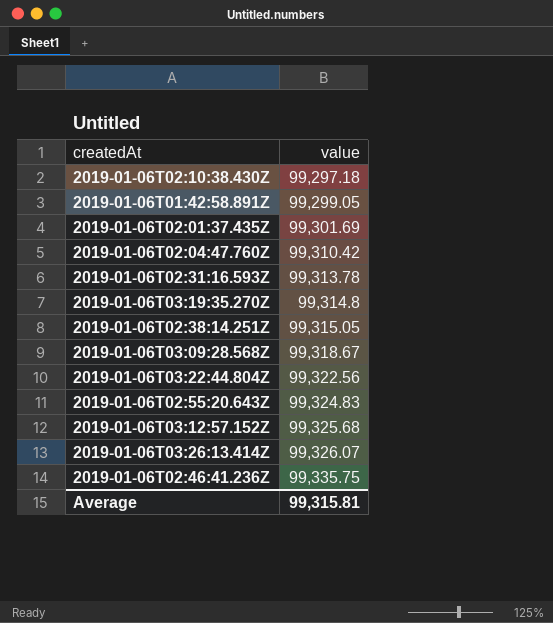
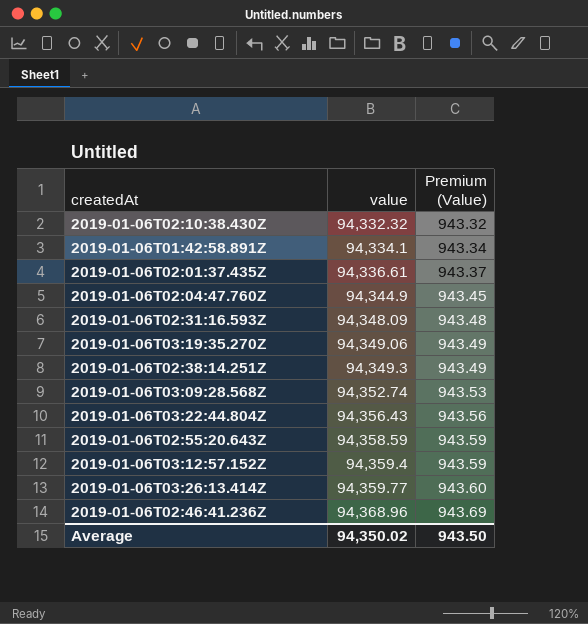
column Premium (Value) | formula: none -> [value] * 0.01
2019-01-06T02:10:38.430Z | value: 99,297.18 -> 94,332.32
2019-01-06T01:42:58.891Z | value: 99,299.05 -> 94,334.1
2019-01-06T02:01:37.435Z | value: 99,301.69 -> 94,336.61
2019-01-06T02:04:47.760Z | value: 99,310.42 -> 94,344.9
2019-01-06T02:31:16.593Z | value: 99,313.78 -> 94,348.09
2019-01-06T03:19:35.270Z | value: 99,314.8 -> 94,349.06
2019-01-06T02:38:14.251Z | value: 99,315.05 -> 94,349.3
2019-01-06T03:09:28.568Z | value: 99,318.67 -> 94,352.74
2019-01-06T03:22:44.804Z | value: 99,322.56 -> 94,356.43
2019-01-06T02:55:20.643Z | value: 99,324.83 -> 94,358.59
2019-01-06T03:12:57.152Z | value: 99,325.68 -> 94,359.4
2019-01-06T03:26:13.414Z | value: 99,326.07 -> 94,359.77
2019-01-06T02:46:41.236Z | value: 99,335.75 -> 94,368.96
Average | value: 99,315.81 -> 94,350.02

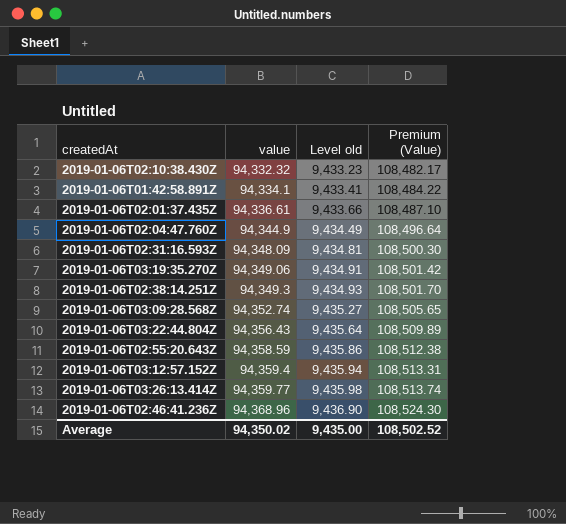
column Level old | formula: none -> [value] * 0.1
column Premium (Value) | formula: [value] * 0.01 -> [value] * 1.15
Average | Premium (Value): 943.50 -> 108,502.52

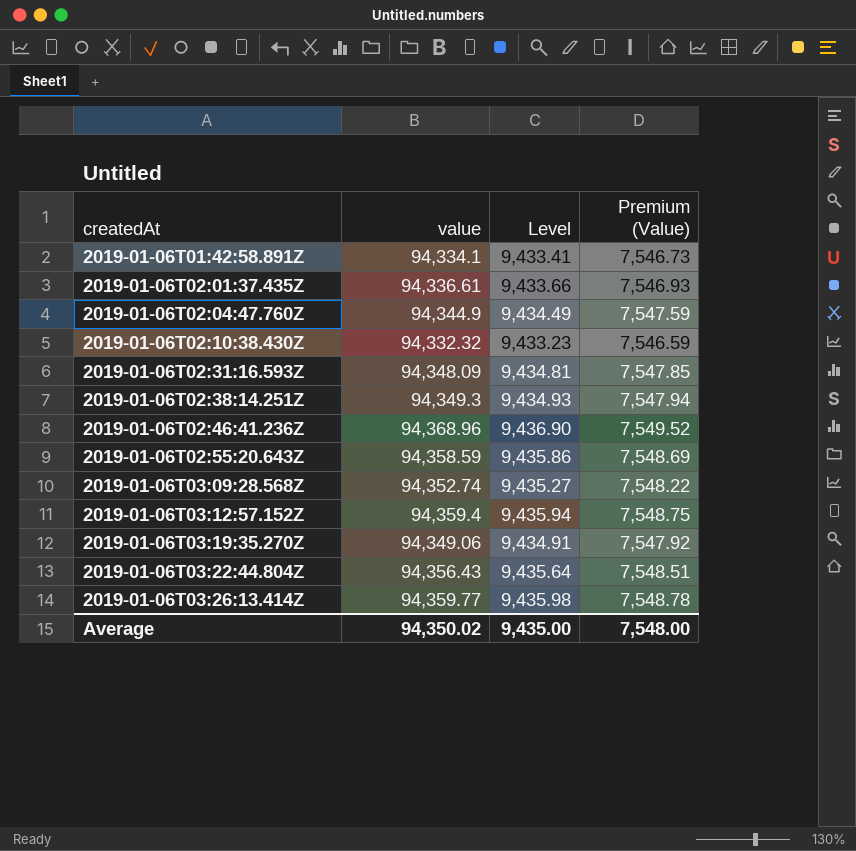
row order: value ascending -> createdAt ascending
column name: Level old -> Level
column Premium (Value) | formula: [value] * 1.15 -> [value] * 0.08
Average | Premium (Value): 108,502.52 -> 7,548.00

